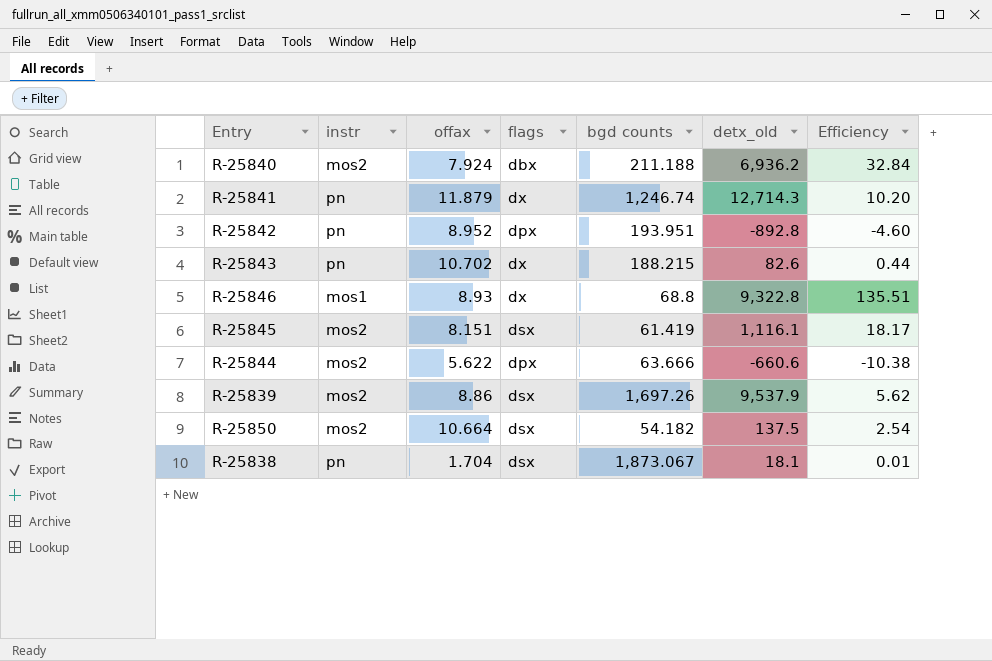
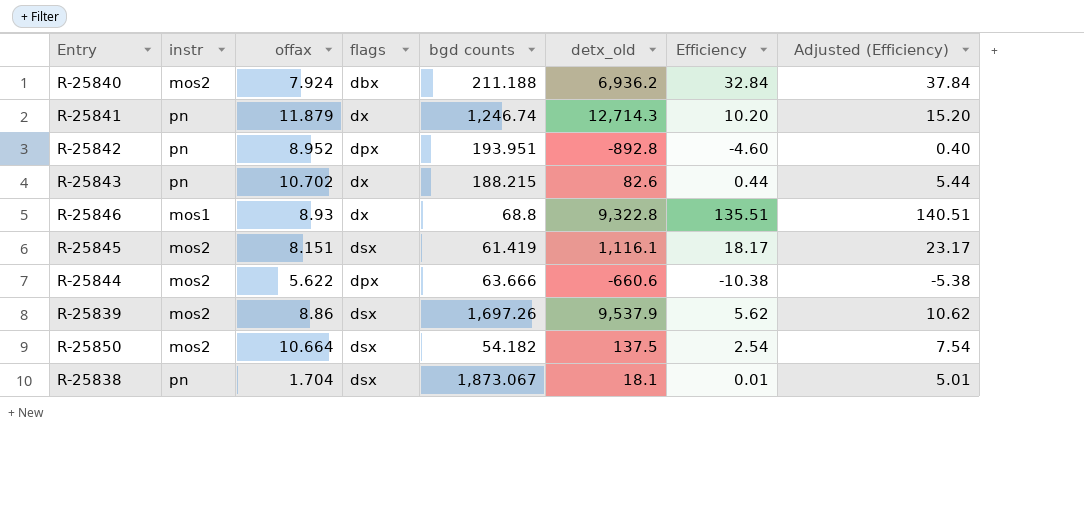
column Adjusted (Efficiency) | formula: none -> [Efficiency] + 5

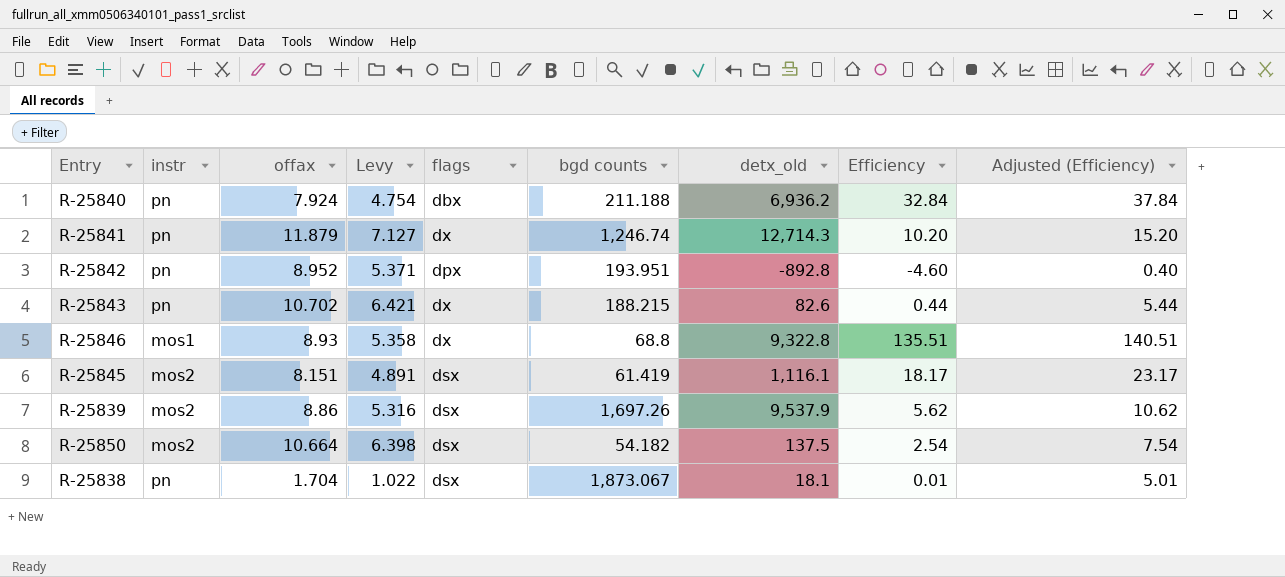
column Levy | formula: none -> [offax] * 0.6
row R-25844: mos2 | 5.622 | dpx | 63.666 | -660.6 | -10.38 | -5.38 -> none
R-25840 | instr: mos2 -> pn

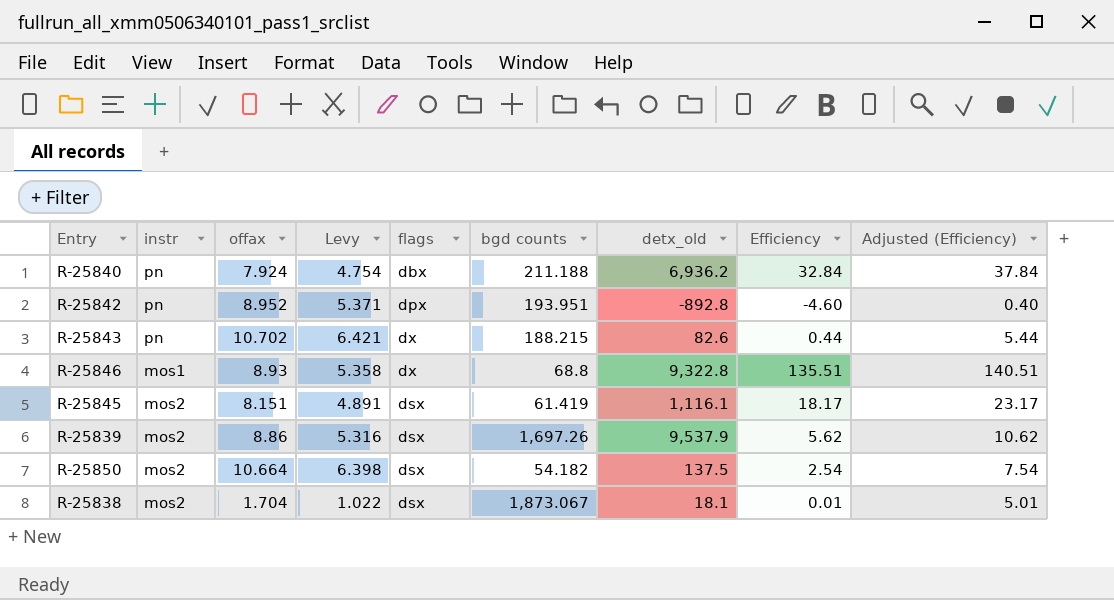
row R-25841: pn | 11.879 | 7.127 | dx | 1,246.74 | 12,714.3 | 10.20 | 15.20 -> none
R-25838 | instr: pn -> mos2

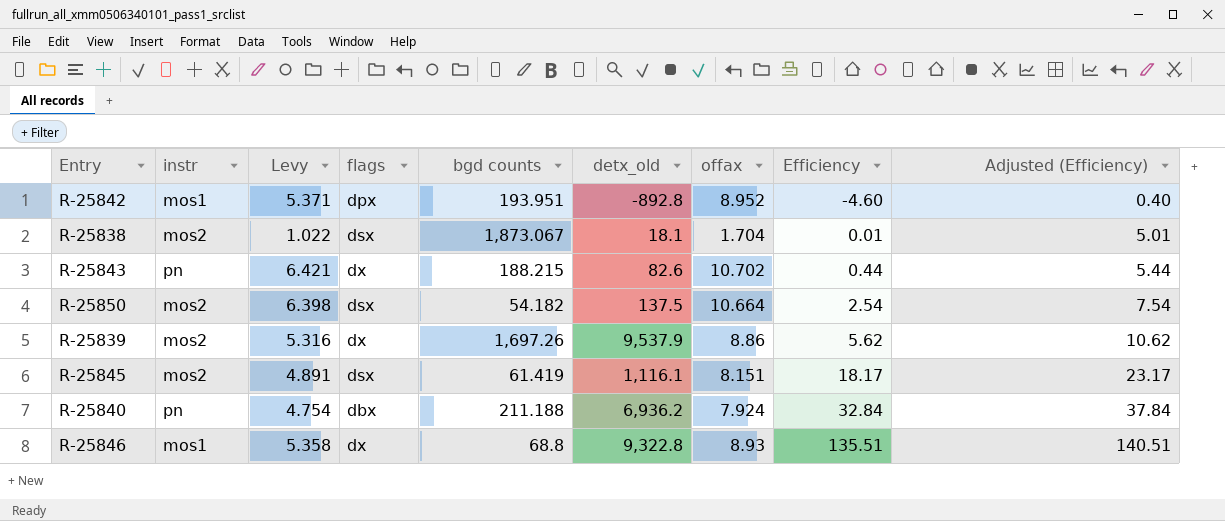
row order: none -> Efficiency ascending
column offax | position: 3 -> 7
R-25842 | instr: pn -> mos1
R-25839 | flags: dsx -> dx

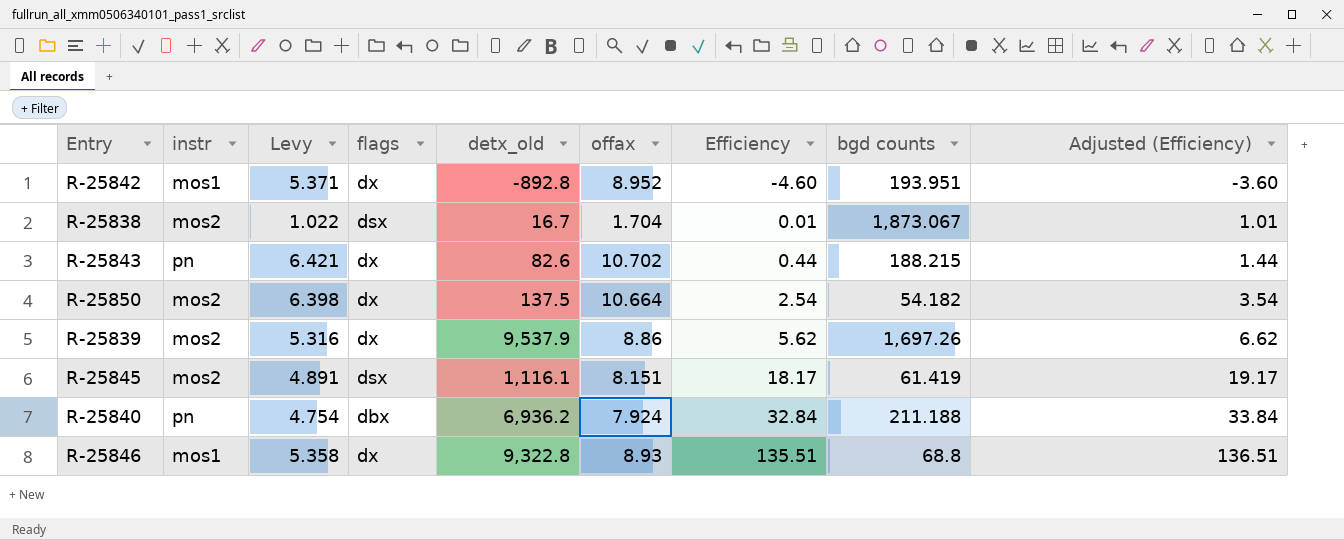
column bgd counts | position: 5 -> 8
column Adjusted (Efficiency) | formula: [Efficiency] + 5 -> [Efficiency] + 1
R-25842 | flags: dpx -> dx
R-25838 | detx_old: 18.1 -> 16.7
R-25850 | flags: dsx -> dx

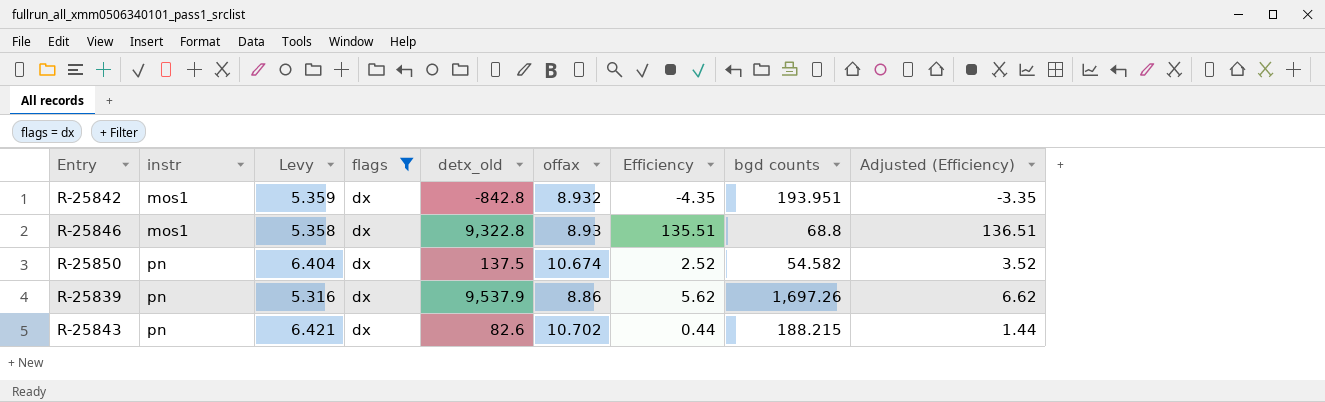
filter: none -> flags = dx
row order: Efficiency ascending -> instr ascending
R-25842 | Levy: 5.371 -> 5.359
R-25842 | detx_old: -892.8 -> -842.8
R-25842 | offax: 8.952 -> 8.932
R-25842 | Efficiency: -4.60 -> -4.35
R-25842 | Adjusted (Efficiency): -3.60 -> -3.35
R-25850 | instr: mos2 -> pn
R-25850 | Levy: 6.398 -> 6.404
R-25850 | offax: 10.664 -> 10.674
R-25850 | Efficiency: 2.54 -> 2.52
R-25850 | bgd counts: 54.182 -> 54.582
R-25850 | Adjusted (Efficiency): 3.54 -> 3.52
R-25839 | instr: mos2 -> pn

